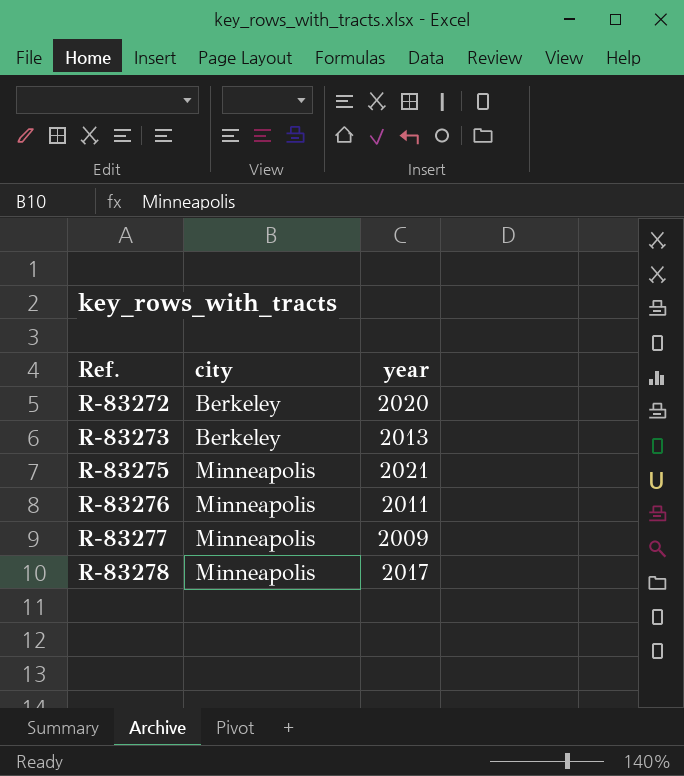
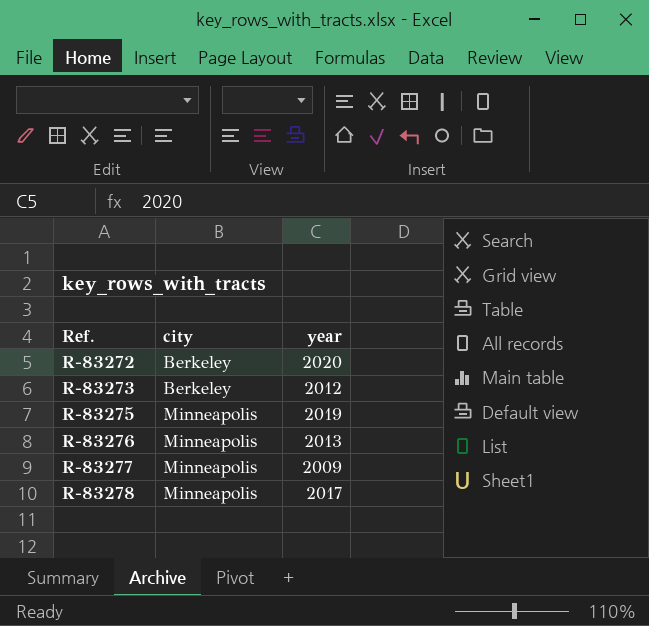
R-83273 | year: 2013 -> 2012
R-83275 | year: 2021 -> 2019
R-83276 | year: 2011 -> 2013

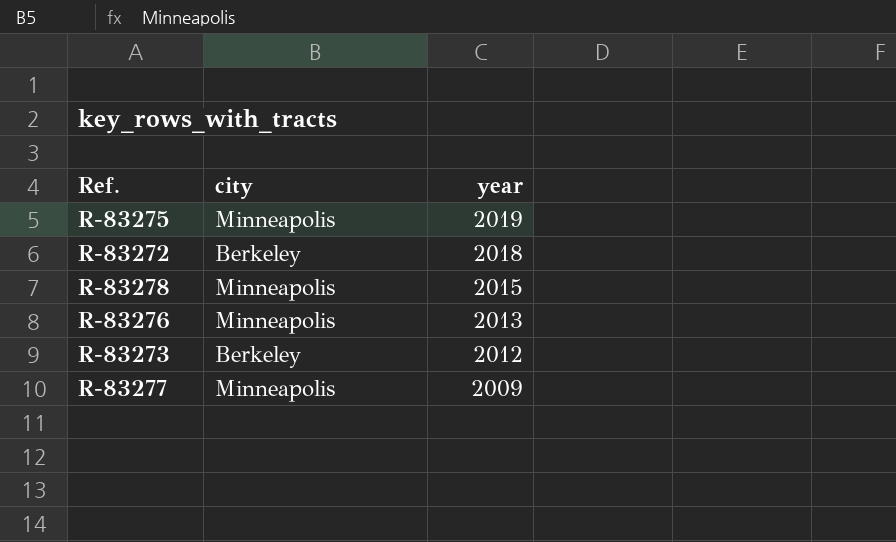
row order: Ref. ascending -> year descending
R-83272 | year: 2020 -> 2018
R-83278 | year: 2017 -> 2015

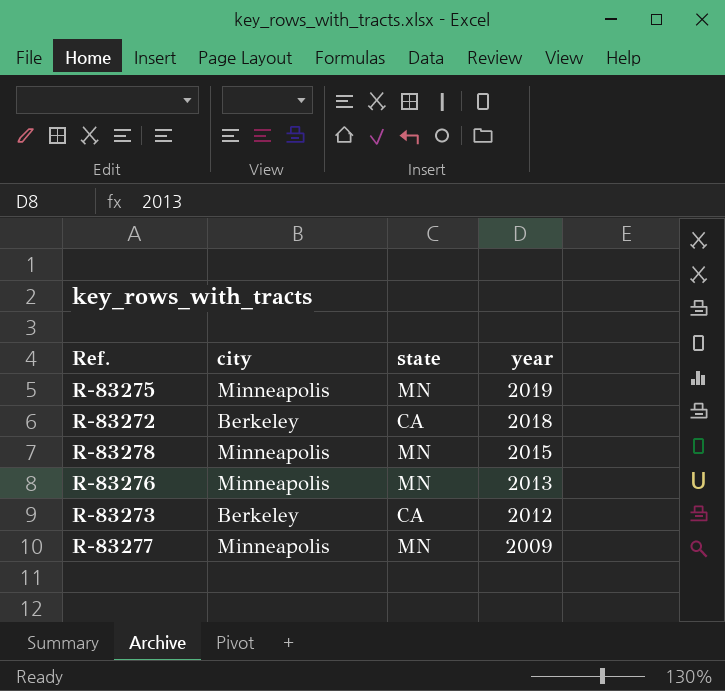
column state | position: none -> 3

